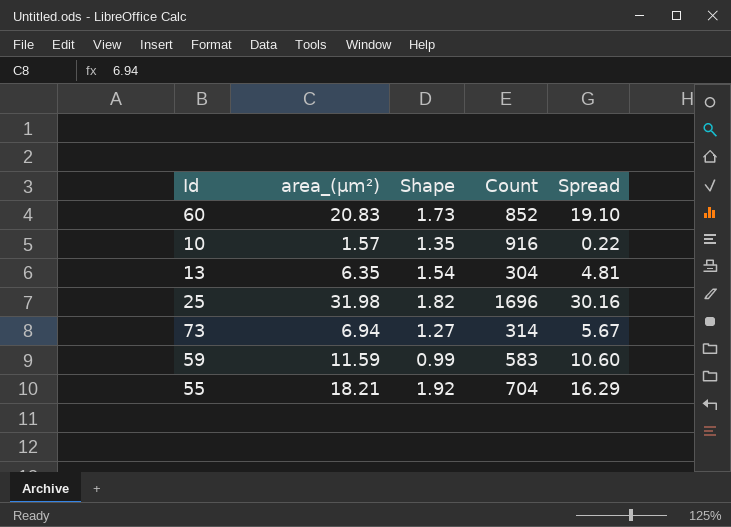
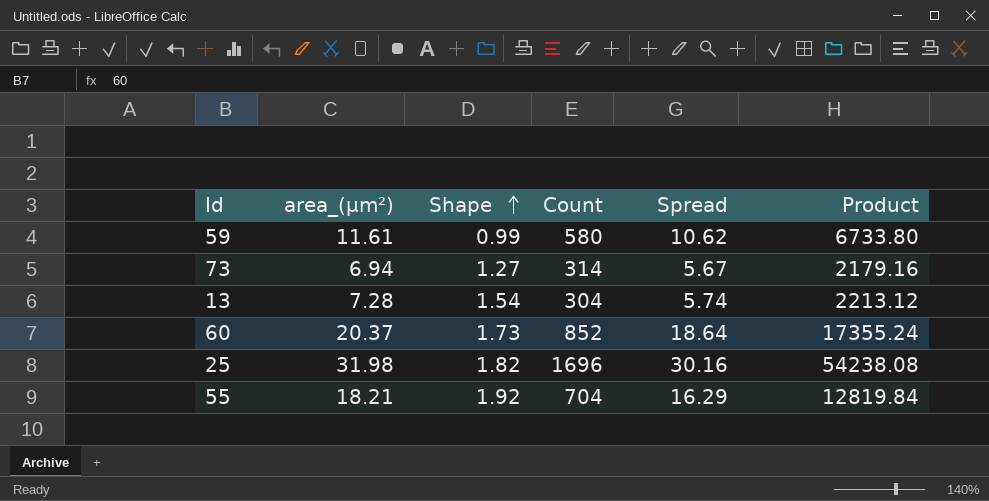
row order: none -> Shape ascending
column Product | formula: none -> [area_(μm²)] * [Count]
row 10: 1.57 | 1.35 | 916 | 0.22 -> none
59 | area_(μm²): 11.59 -> 11.61
59 | Count: 583 -> 580
59 | Spread: 10.60 -> 10.62
13 | area_(μm²): 6.35 -> 7.28
13 | Spread: 4.81 -> 5.74
60 | area_(μm²): 20.83 -> 20.37
60 | Spread: 19.10 -> 18.64

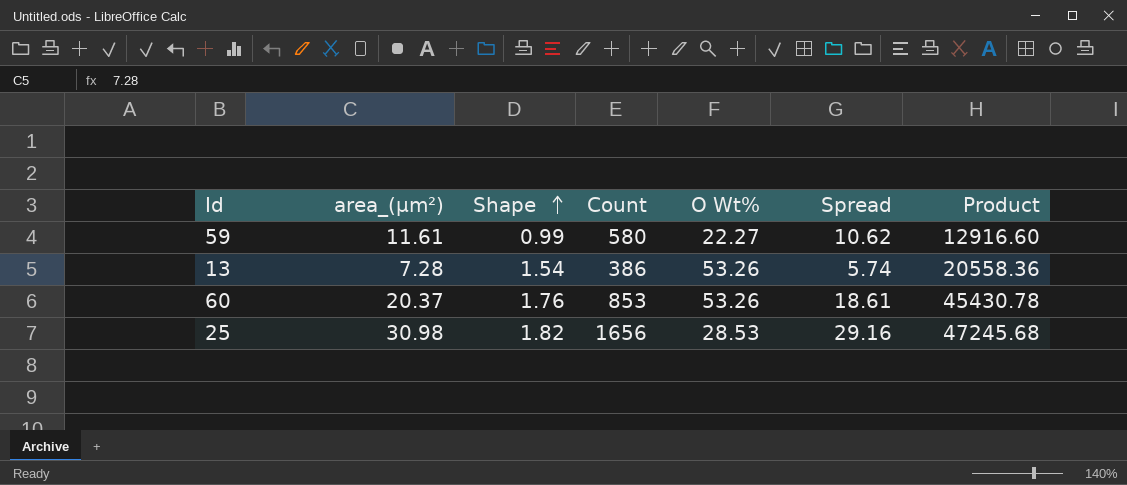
column O Wt% | position: none -> 5
column Product | formula: [area_(μm²)] * [Count] -> [Count] * [O Wt%]
row 73: 6.94 | 1.27 | 314 | 5.67 | 2179.16 -> none
row 55: 18.21 | 1.92 | 704 | 16.29 | 12819.84 -> none
13 | Count: 304 -> 386
60 | Shape: 1.73 -> 1.76
60 | Count: 852 -> 853
60 | Spread: 18.64 -> 18.61
25 | area_(μm²): 31.98 -> 30.98
25 | Count: 1696 -> 1656
25 | Spread: 30.16 -> 29.16

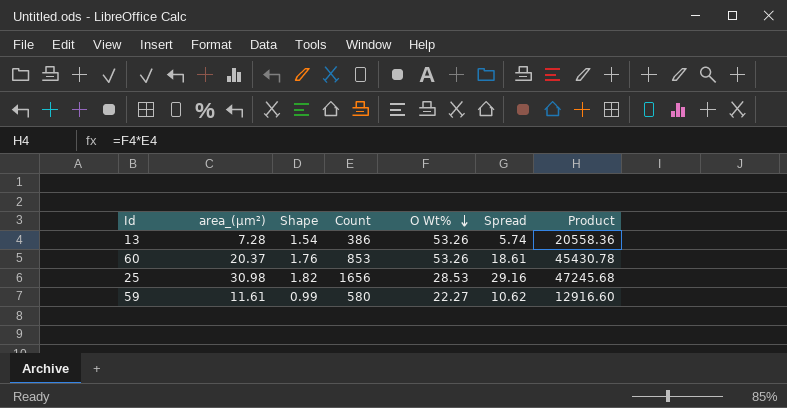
row order: Shape ascending -> O Wt% descending

